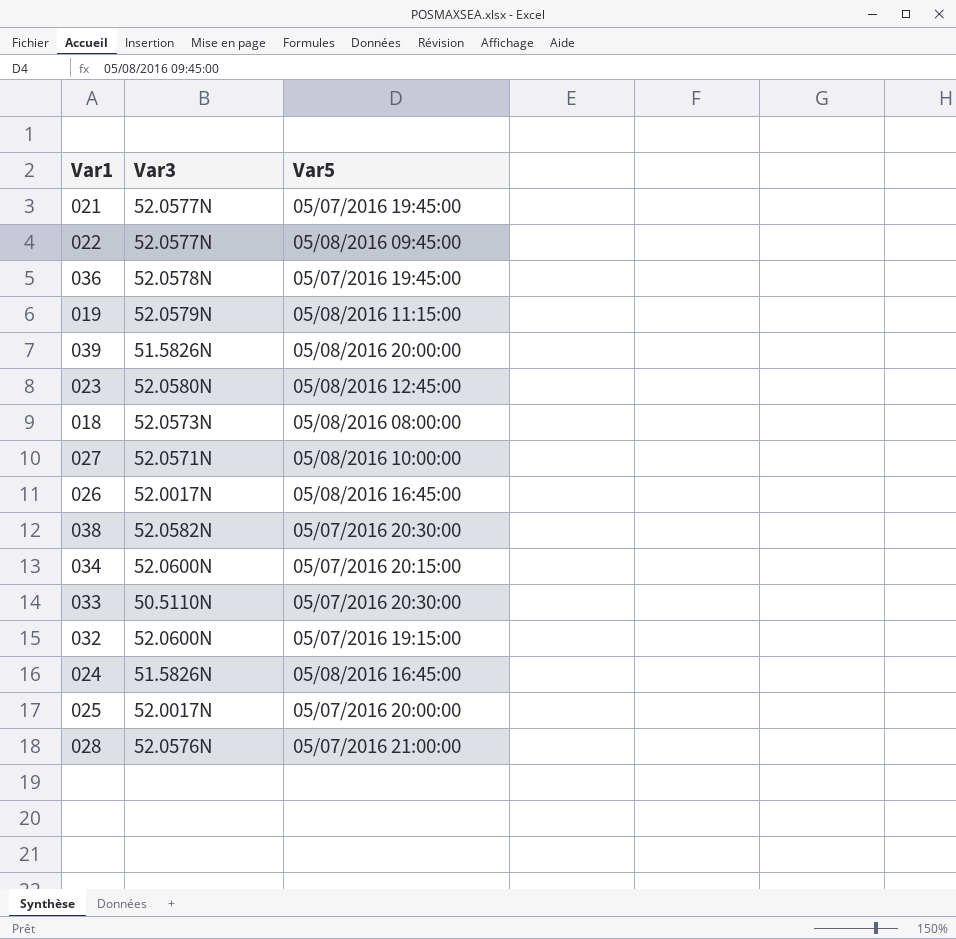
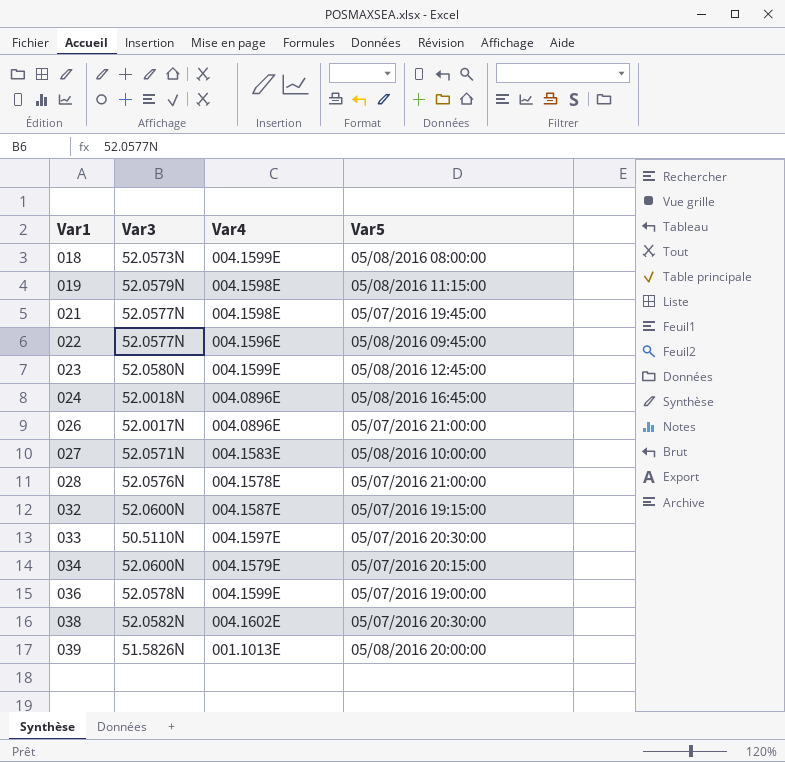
row order: none -> Var1 ascending
column Var4 | position: none -> 3
row 025: 52.0017N | 05/07/2016 20:00:00 -> none
024 | Var3: 51.5826N -> 52.0018N
026 | Var5: 05/08/2016 16:45:00 -> 05/07/2016 21:00:00
036 | Var5: 05/07/2016 19:45:00 -> 05/07/2016 19:00:00

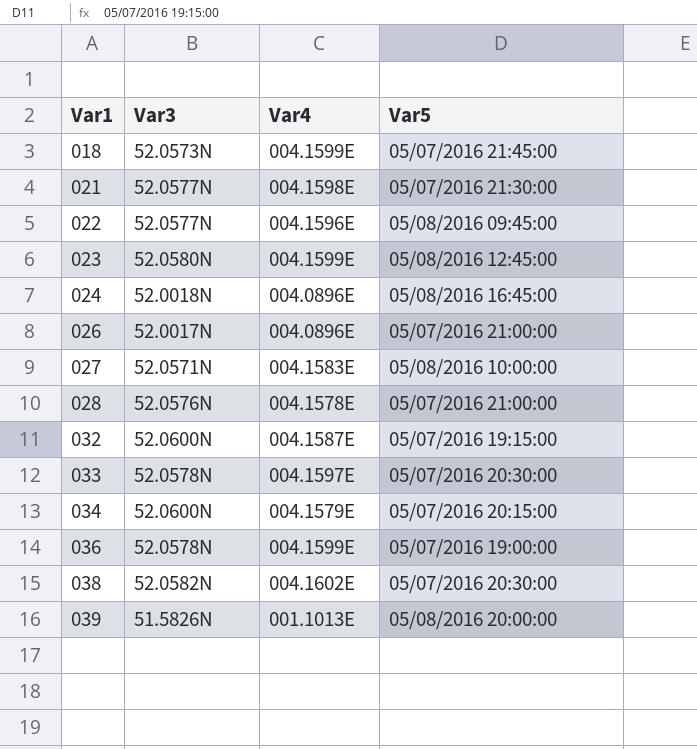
row 019: 52.0579N | 004.1598E | 05/08/2016 11:15:00 -> none
018 | Var5: 05/08/2016 08:00:00 -> 05/07/2016 21:45:00
021 | Var5: 05/07/2016 19:45:00 -> 05/07/2016 21:30:00
033 | Var3: 50.5110N -> 52.0578N

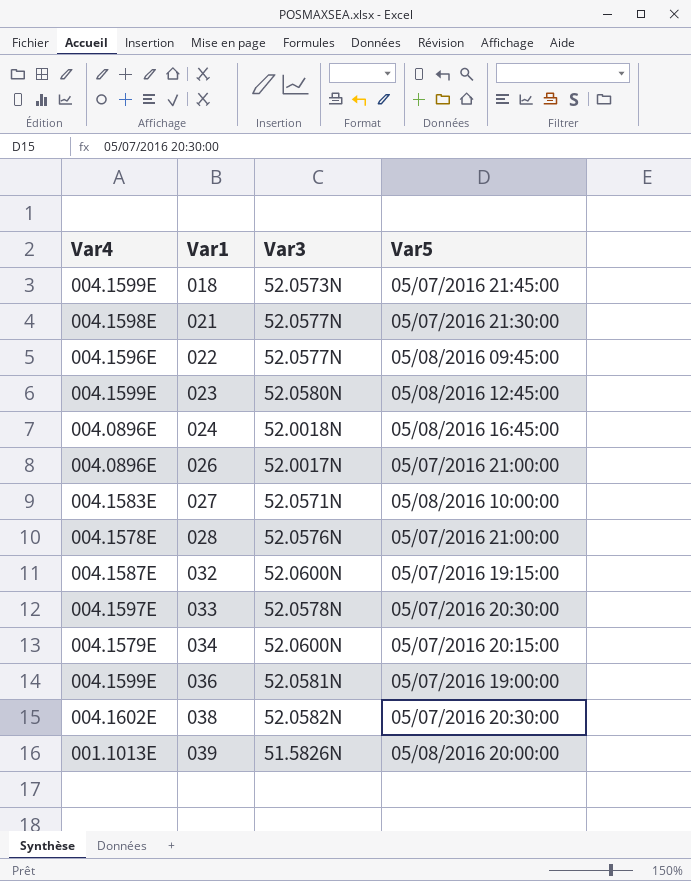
column Var4 | position: 3 -> 1
036 | Var3: 52.0578N -> 52.0581N

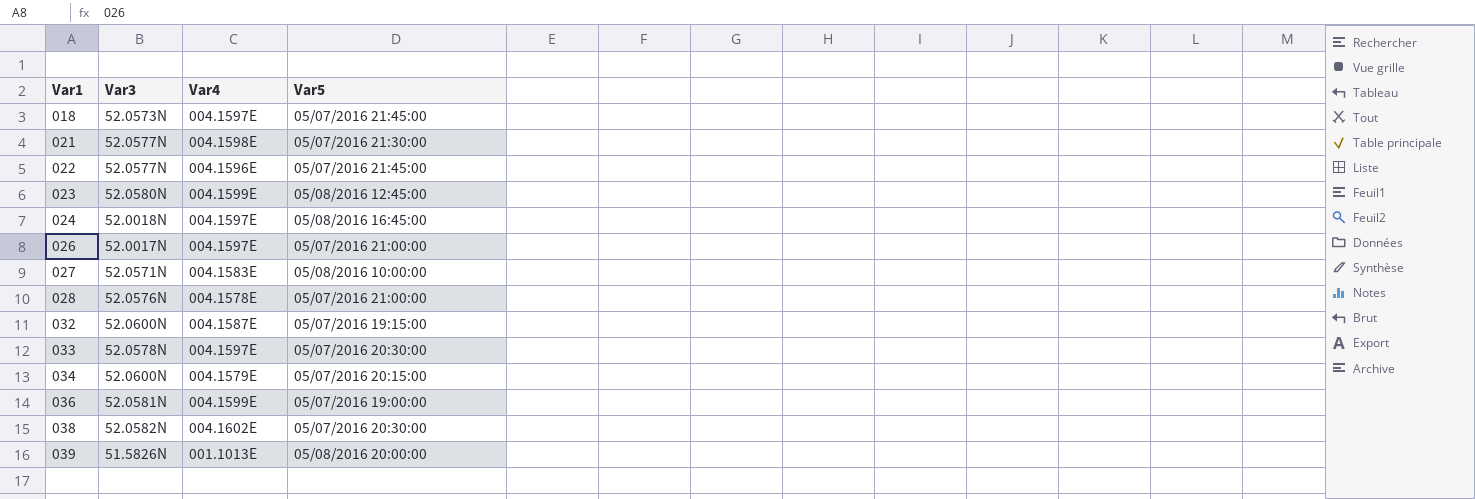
column Var4 | position: 1 -> 3
018 | Var4: 004.1599E -> 004.1597E
022 | Var5: 05/08/2016 09:45:00 -> 05/07/2016 21:45:00
024 | Var4: 004.0896E -> 004.1597E
026 | Var4: 004.0896E -> 004.1597E

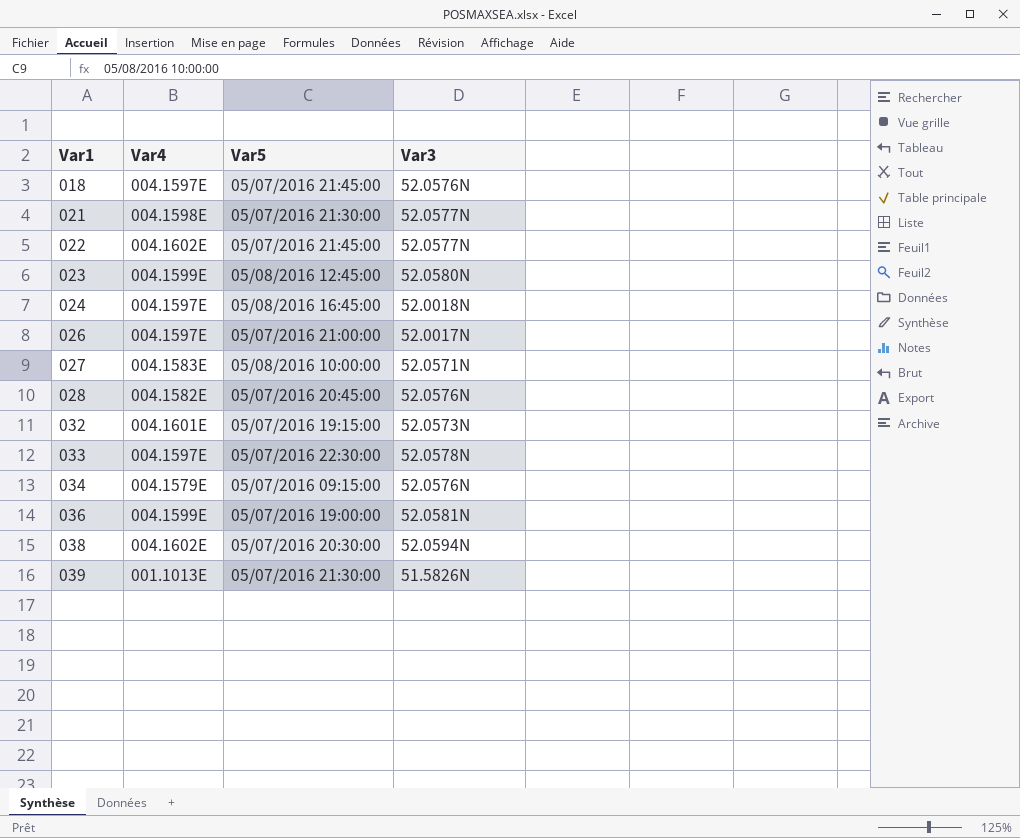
column Var3 | position: 2 -> 4
018 | Var3: 52.0573N -> 52.0576N
022 | Var4: 004.1596E -> 004.1602E
028 | Var4: 004.1578E -> 004.1582E
028 | Var5: 05/07/2016 21:00:00 -> 05/07/2016 20:45:00
032 | Var4: 004.1587E -> 004.1601E
032 | Var3: 52.0600N -> 52.0573N
033 | Var5: 05/07/2016 20:30:00 -> 05/07/2016 22:30:00
034 | Var5: 05/07/2016 20:15:00 -> 05/07/2016 09:15:00
034 | Var3: 52.0600N -> 52.0576N
038 | Var3: 52.0582N -> 52.0594N
039 | Var5: 05/08/2016 20:00:00 -> 05/07/2016 21:30:00

